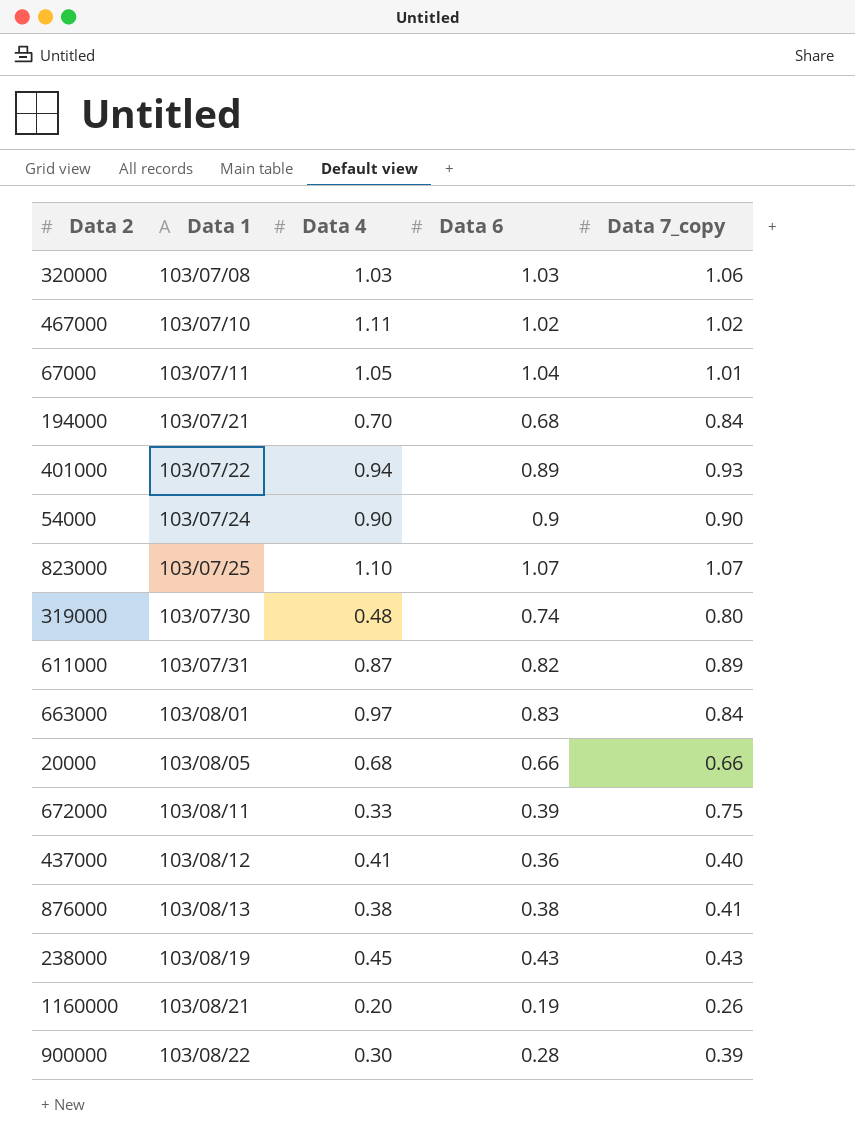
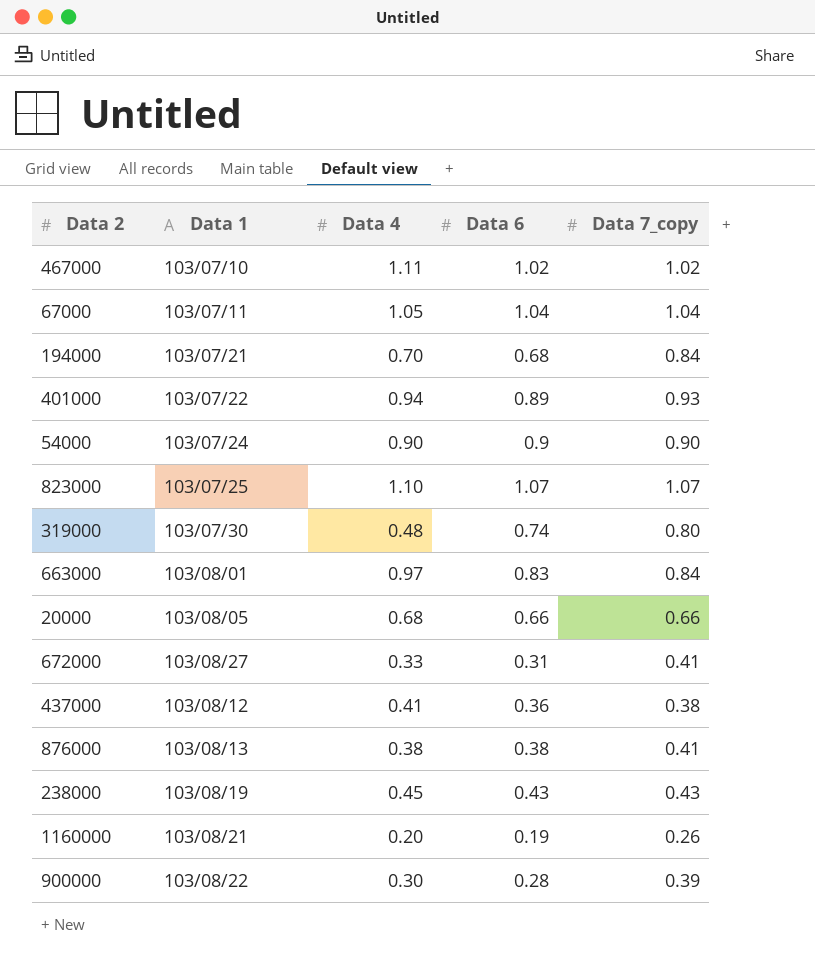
row 320000: 103/07/08 | 1.03 | 1.03 | 1.06 -> none
row 611000: 103/07/31 | 0.87 | 0.82 | 0.89 -> none
67000 | Data 7_copy: 1.01 -> 1.04
672000 | Data 1: 103/08/11 -> 103/08/27
672000 | Data 6: 0.39 -> 0.31
672000 | Data 7_copy: 0.75 -> 0.41
437000 | Data 7_copy: 0.40 -> 0.38

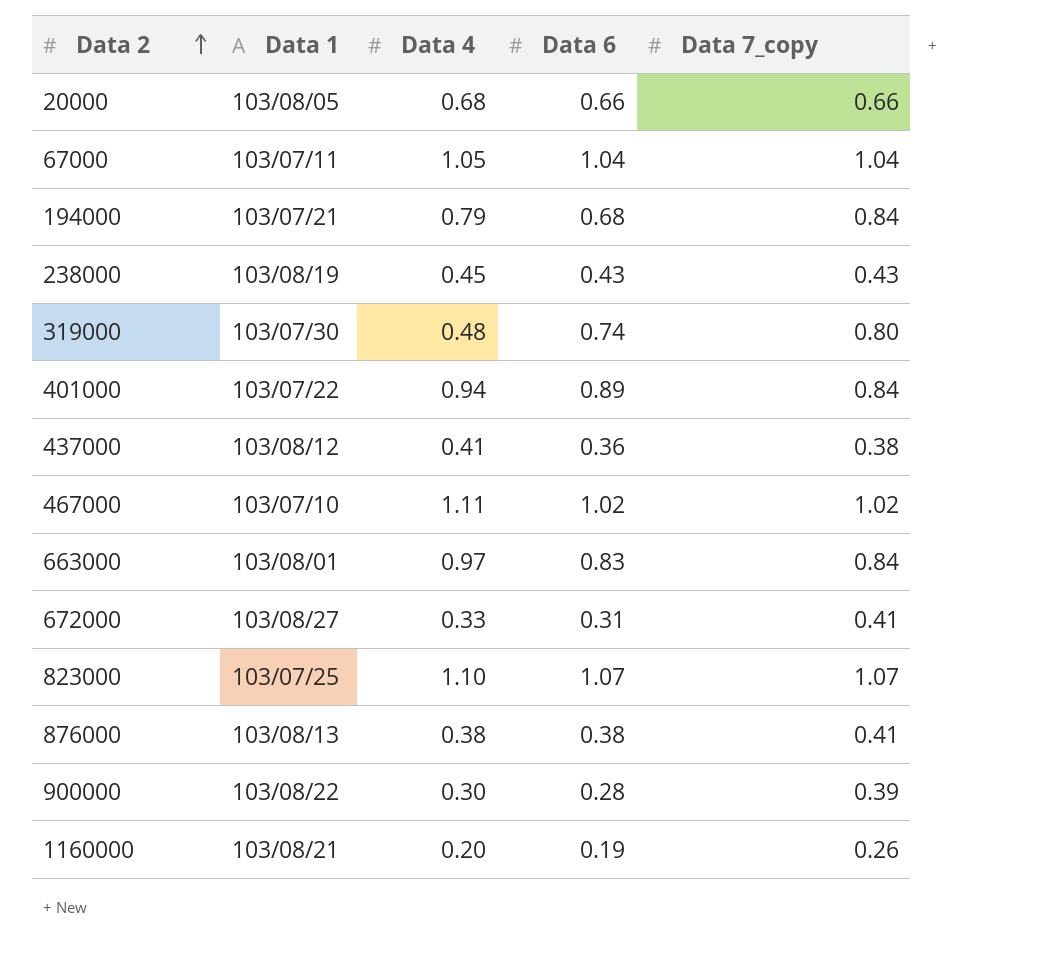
row order: none -> Data 2 ascending
row 54000: 103/07/24 | 0.90 | 0.9 | 0.90 -> none
194000 | Data 4: 0.70 -> 0.79
401000 | Data 7_copy: 0.93 -> 0.84

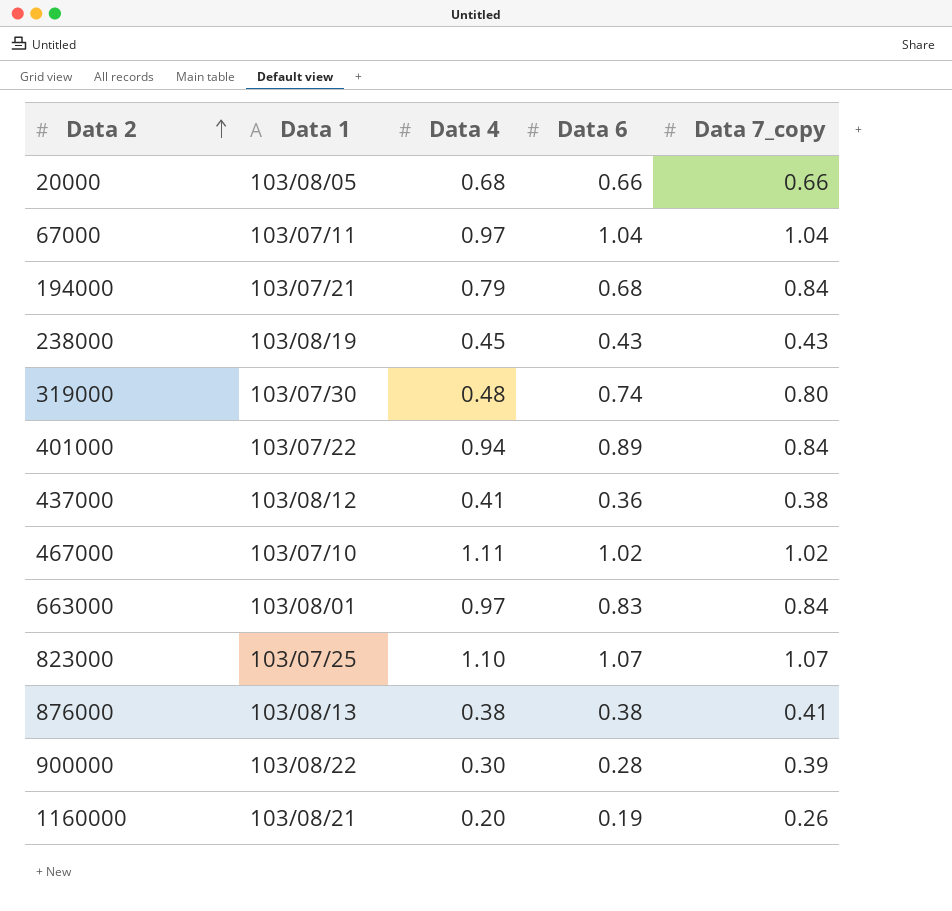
row 672000: 103/08/27 | 0.33 | 0.31 | 0.41 -> none
67000 | Data 4: 1.05 -> 0.97

